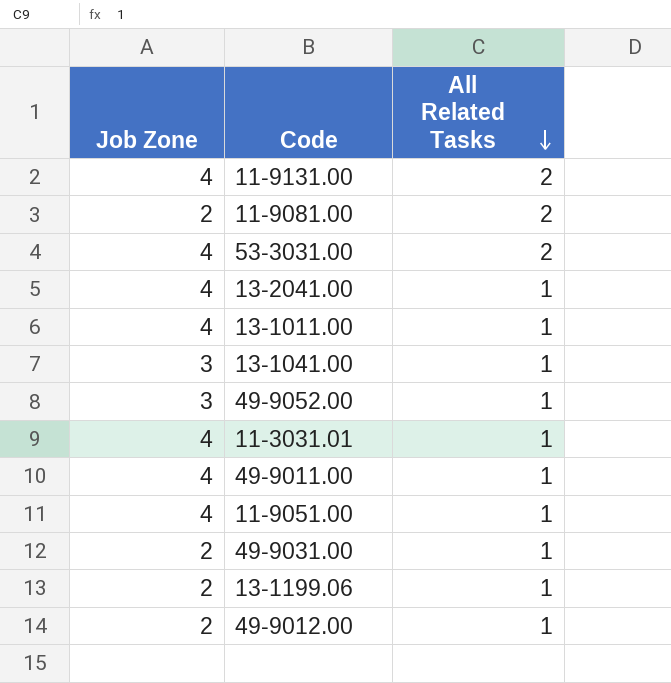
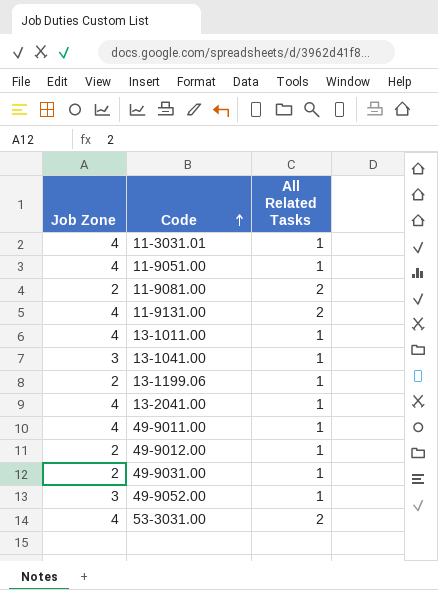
row order: All Related Tasks descending -> Code ascending

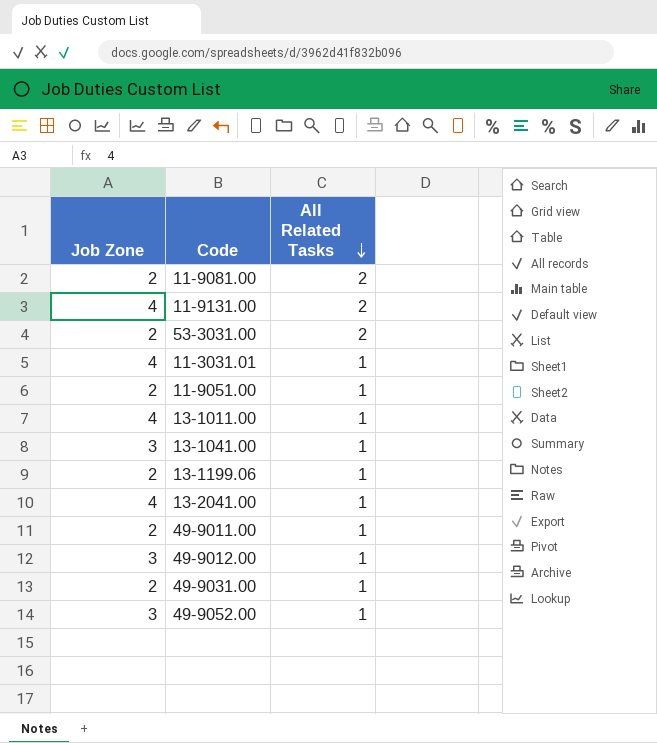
row order: Code ascending -> All Related Tasks descending
53-3031.00 | Job Zone: 4 -> 2
11-9051.00 | Job Zone: 4 -> 2
49-9011.00 | Job Zone: 4 -> 2
49-9012.00 | Job Zone: 2 -> 3

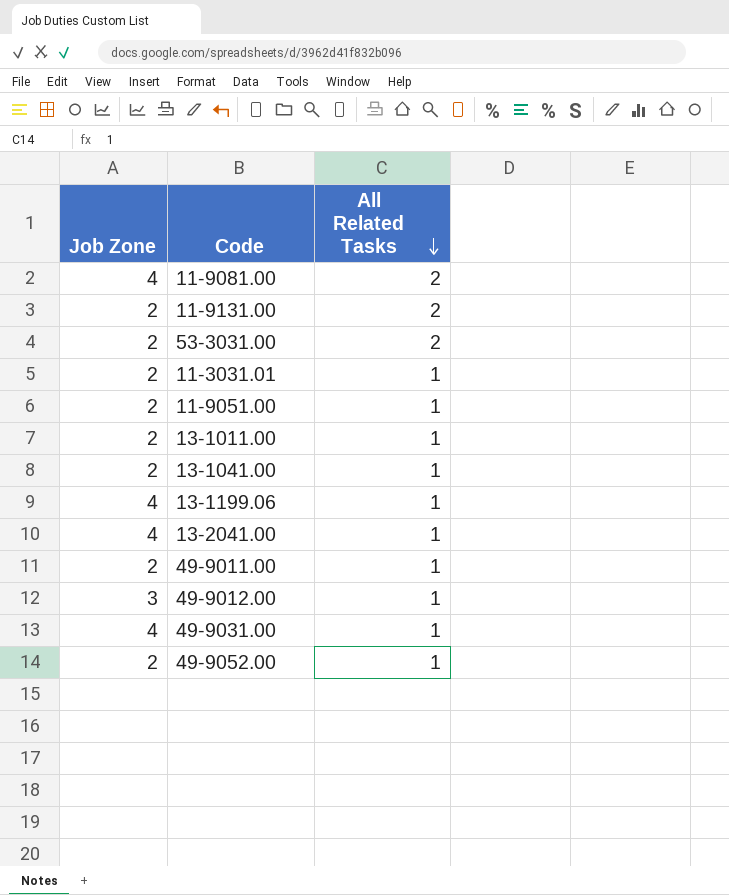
11-9081.00 | Job Zone: 2 -> 4
11-9131.00 | Job Zone: 4 -> 2
11-3031.01 | Job Zone: 4 -> 2
13-1011.00 | Job Zone: 4 -> 2
13-1041.00 | Job Zone: 3 -> 2
13-1199.06 | Job Zone: 2 -> 4
49-9031.00 | Job Zone: 2 -> 4
49-9052.00 | Job Zone: 3 -> 2

